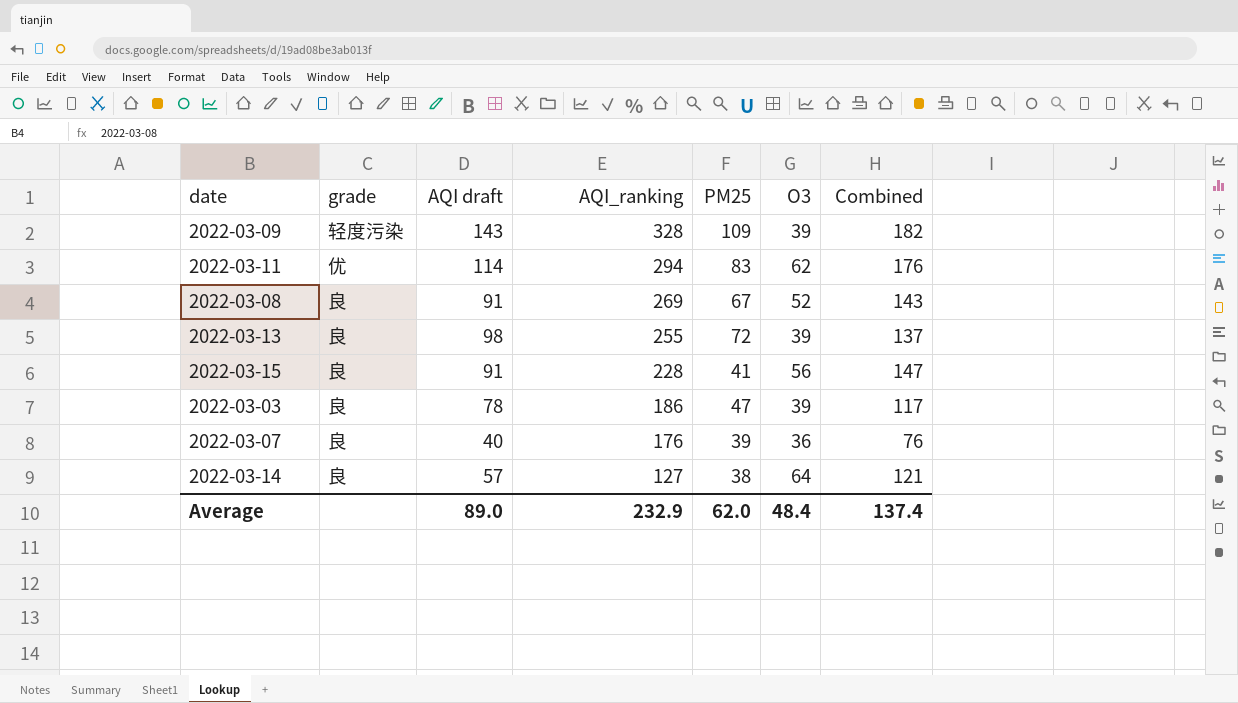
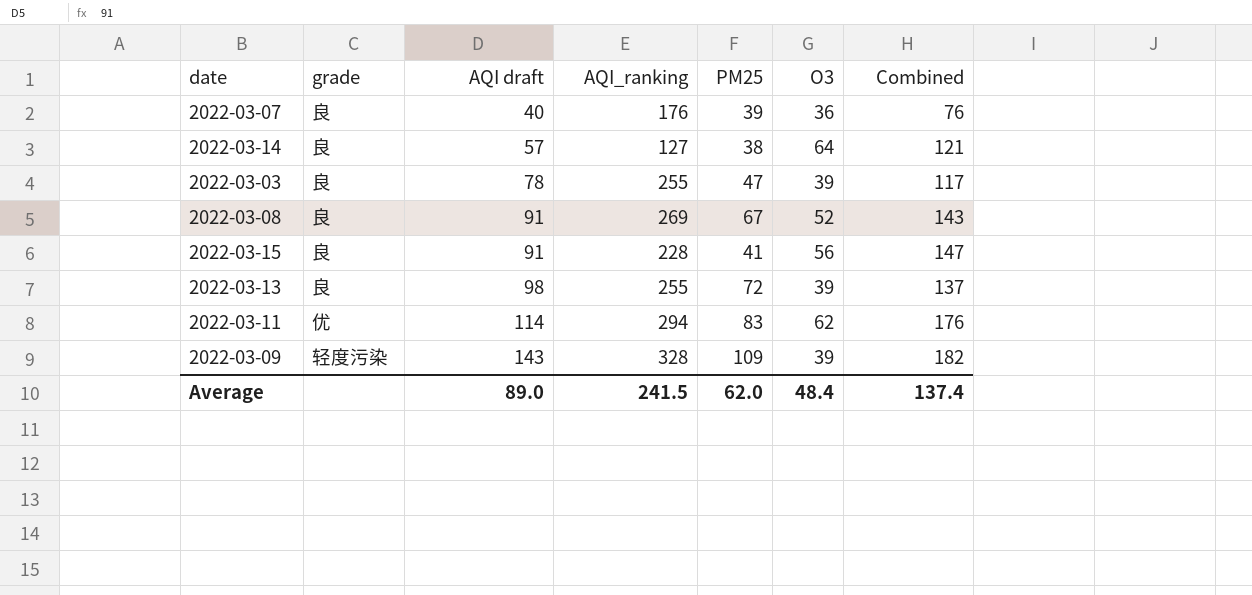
row order: AQI_ranking descending -> AQI draft ascending
2022-03-03 | AQI_ranking: 186 -> 255
Average | AQI_ranking: 232.9 -> 241.5

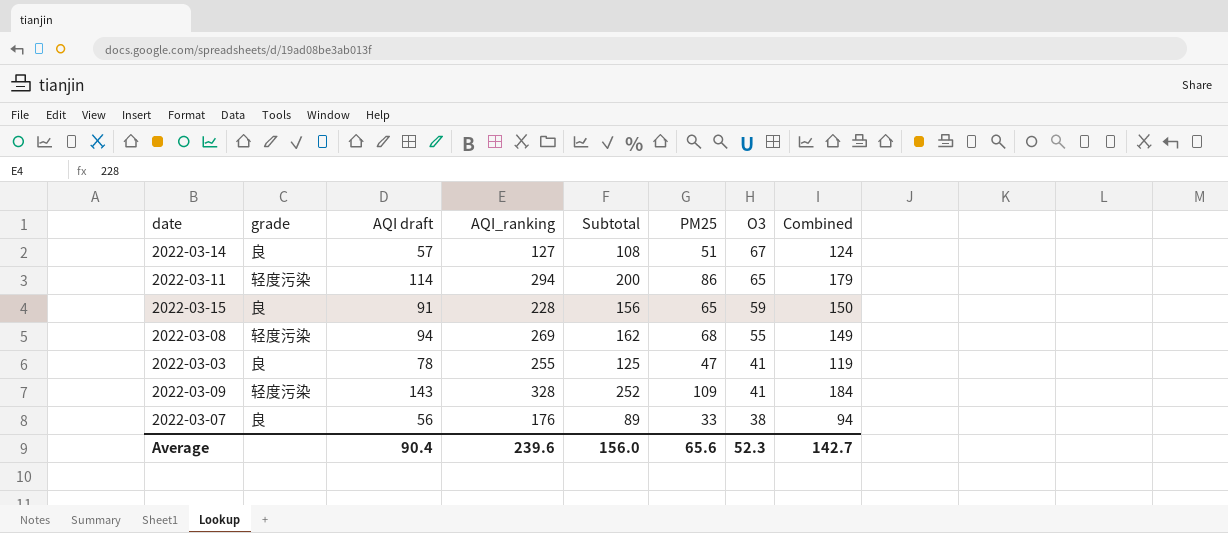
row order: AQI draft ascending -> O3 descending
column Subtotal | formula: none -> [AQI draft] + [PM25]
row 2022-03-13: 良 | 98 | 255 | 72 | 39 | 137 -> none
2022-03-14 | PM25: 38 -> 51
2022-03-14 | O3: 64 -> 67
2022-03-14 | Combined: 121 -> 124
2022-03-11 | grade: 优 -> 轻度污染
2022-03-11 | PM25: 83 -> 86
2022-03-11 | O3: 62 -> 65
2022-03-11 | Combined: 176 -> 179
2022-03-15 | PM25: 41 -> 65
2022-03-15 | O3: 56 -> 59
2022-03-15 | Combined: 147 -> 150
2022-03-08 | grade: 良 -> 轻度污染
2022-03-08 | AQI draft: 91 -> 94
2022-03-08 | PM25: 67 -> 68
2022-03-08 | O3: 52 -> 55
2022-03-08 | Combined: 143 -> 149
2022-03-03 | O3: 39 -> 41
2022-03-03 | Combined: 117 -> 119
2022-03-09 | O3: 39 -> 41
2022-03-09 | Combined: 182 -> 184
2022-03-07 | AQI draft: 40 -> 56
2022-03-07 | PM25: 39 -> 33
2022-03-07 | O3: 36 -> 38
2022-03-07 | Combined: 76 -> 94
Average | AQI draft: 89.0 -> 90.4
Average | AQI_ranking: 241.5 -> 239.6
Average | PM25: 62.0 -> 65.6
Average | O3: 48.4 -> 52.3
Average | Combined: 137.4 -> 142.7

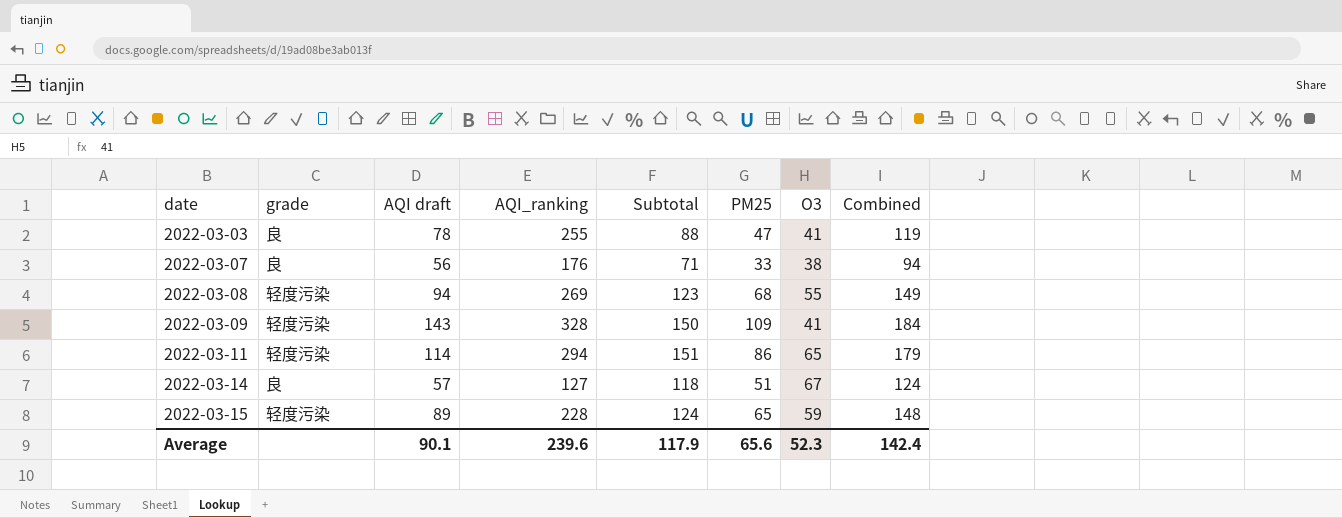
row order: O3 descending -> date ascending
column Subtotal | formula: [AQI draft] + [PM25] -> [PM25] + [O3]
2022-03-15 | grade: 良 -> 轻度污染
2022-03-15 | AQI draft: 91 -> 89
2022-03-15 | Combined: 150 -> 148
Average | AQI draft: 90.4 -> 90.1
Average | Subtotal: 156.0 -> 117.9
Average | Combined: 142.7 -> 142.4

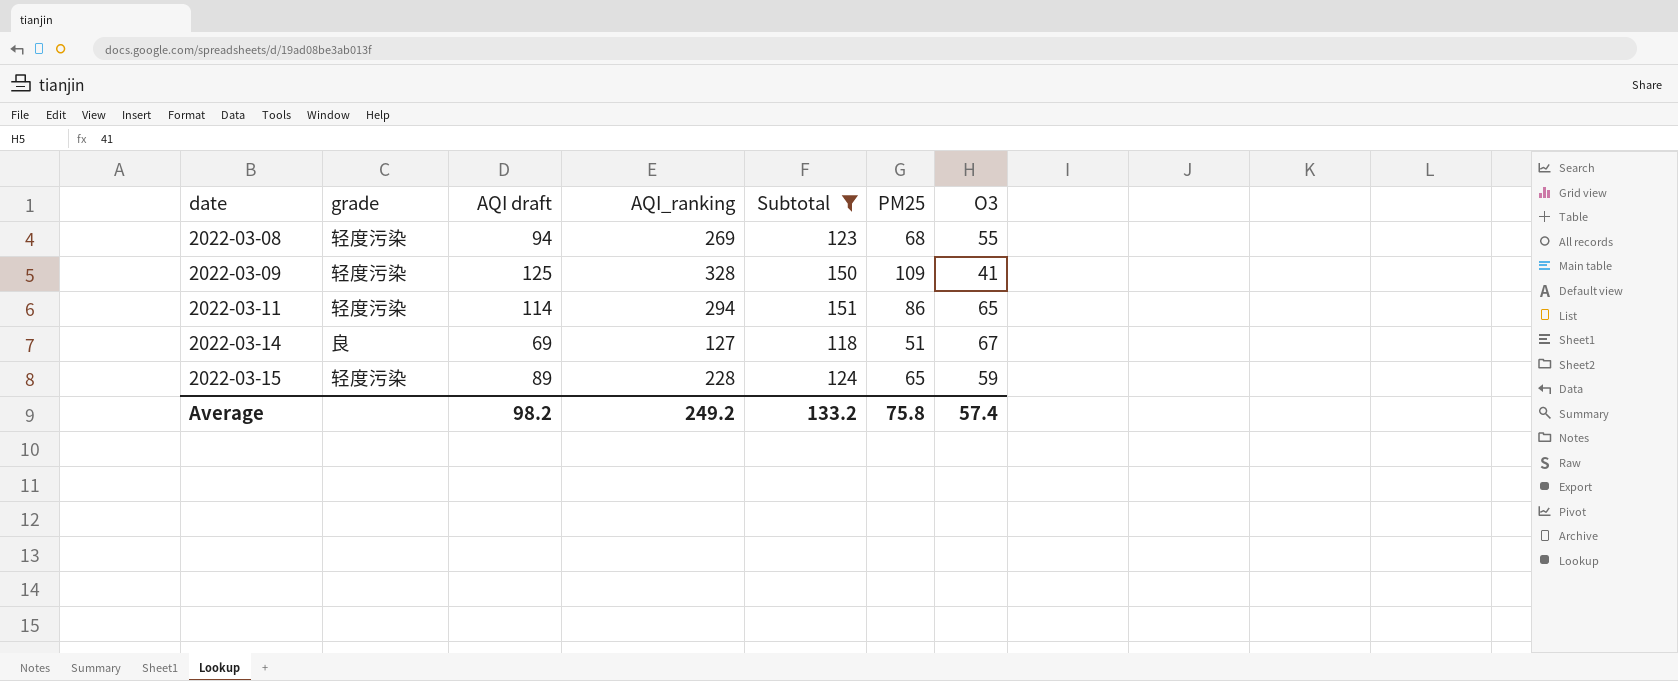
filter: none -> Subtotal >= 118
column Combined | formula: [AQI draft] + [O3] -> none
2022-03-09 | AQI draft: 143 -> 125
2022-03-14 | AQI draft: 57 -> 69
Average | AQI draft: 90.1 -> 98.2
Average | AQI_ranking: 239.6 -> 249.2
Average | Subtotal: 117.9 -> 133.2
Average | PM25: 65.6 -> 75.8
Average | O3: 52.3 -> 57.4

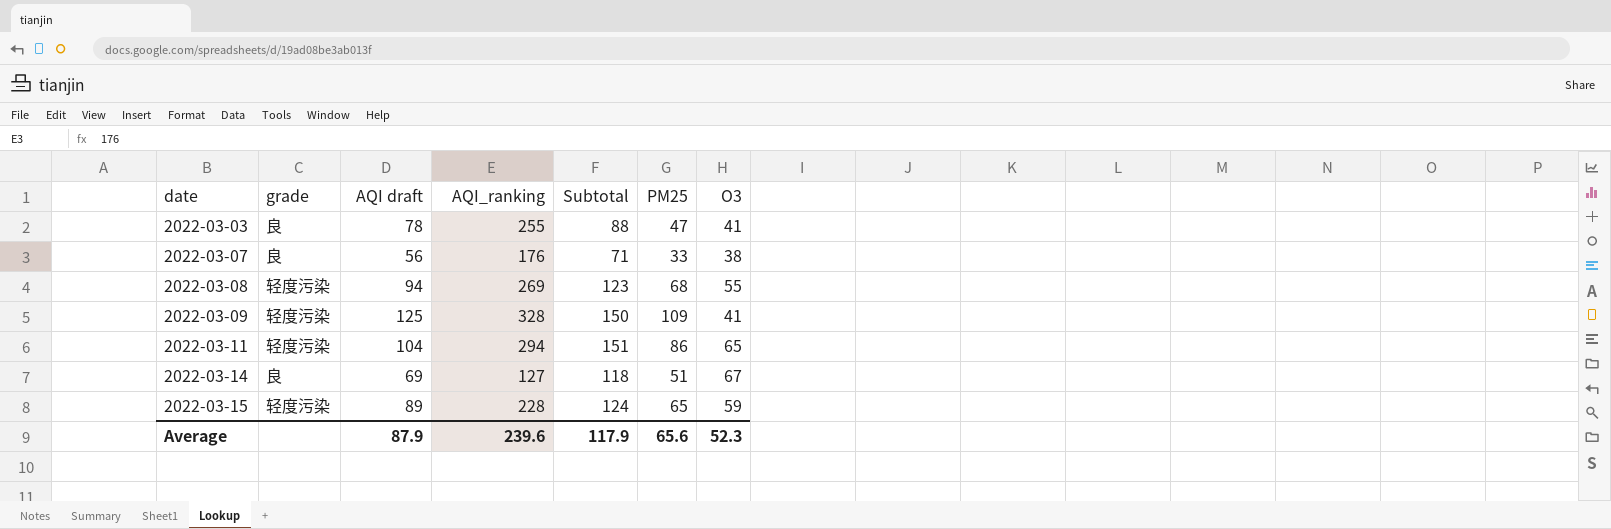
filter: Subtotal >= 118 -> none
2022-03-11 | AQI draft: 114 -> 104
Average | AQI draft: 98.2 -> 87.9
Average | AQI_ranking: 249.2 -> 239.6
Average | Subtotal: 133.2 -> 117.9
Average | PM25: 75.8 -> 65.6
Average | O3: 57.4 -> 52.3

